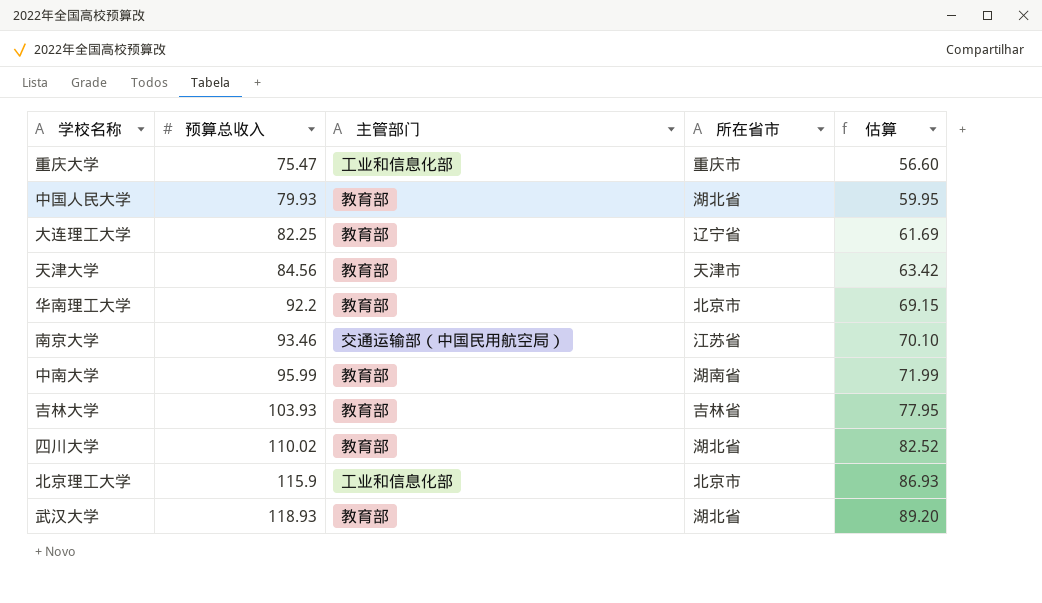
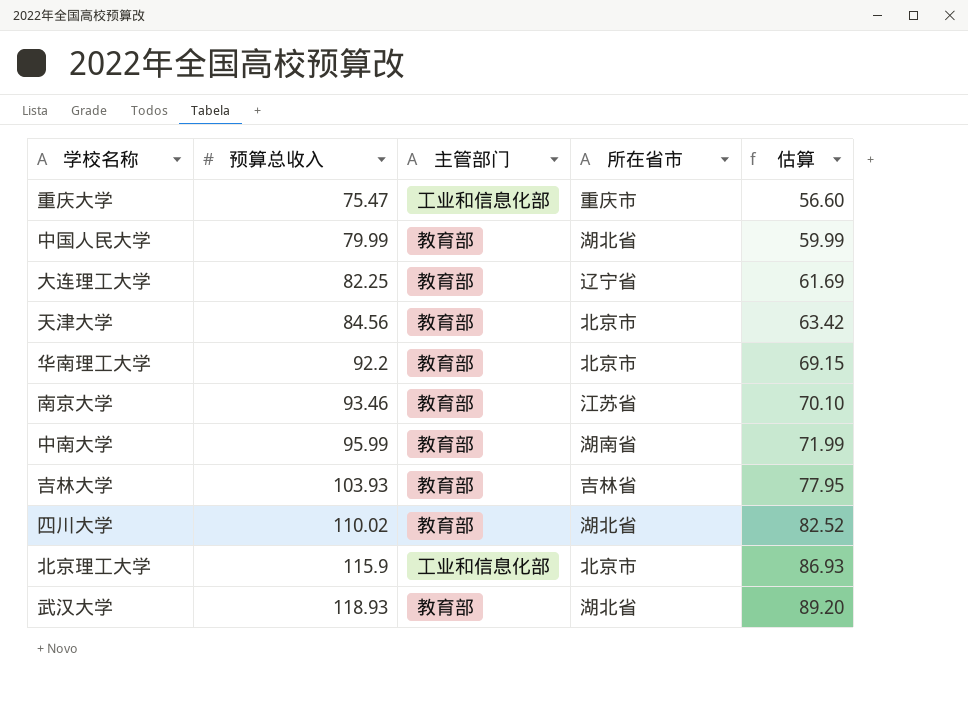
中国人民大学 | 预算总收入: 79.93 -> 79.99
中国人民大学 | 估算: 59.95 -> 59.99
天津大学 | 所在省市: 天津市 -> 北京市
南京大学 | 主管部门: 交通运输部（中国民用航空局） -> 教育部

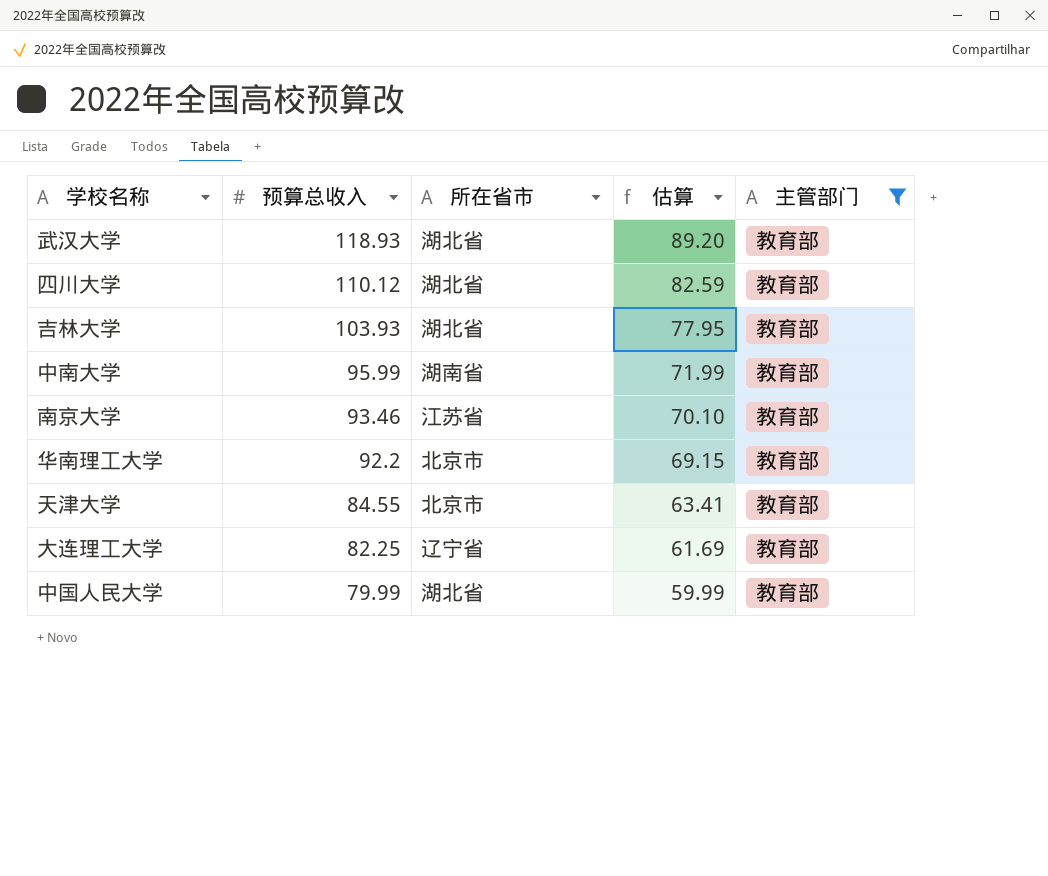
filter: none -> 主管部门 = 教育部
row order: 预算总收入 ascending -> 预算总收入 descending
column 主管部门 | position: 3 -> 5
四川大学 | 预算总收入: 110.02 -> 110.12
四川大学 | 估算: 82.52 -> 82.59
吉林大学 | 所在省市: 吉林省 -> 湖北省
天津大学 | 预算总收入: 84.56 -> 84.55
天津大学 | 估算: 63.42 -> 63.41

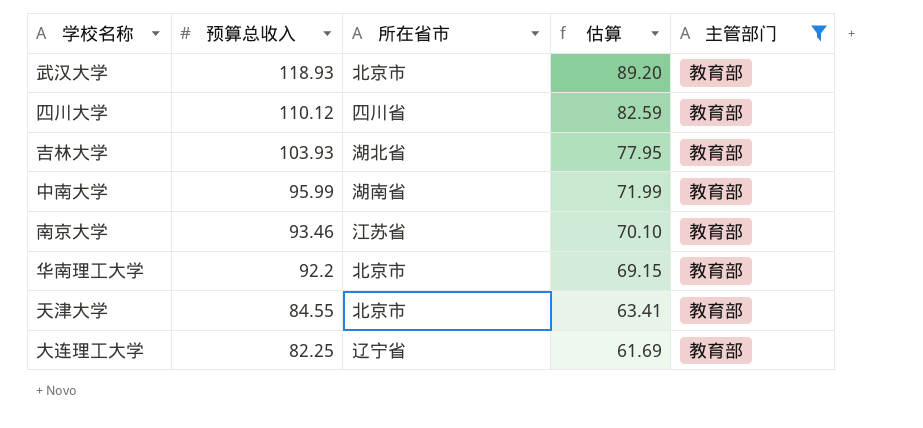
row 中国人民大学: 79.99 | 湖北省 | 59.99 | 教育部 -> none
武汉大学 | 所在省市: 湖北省 -> 北京市
四川大学 | 所在省市: 湖北省 -> 四川省

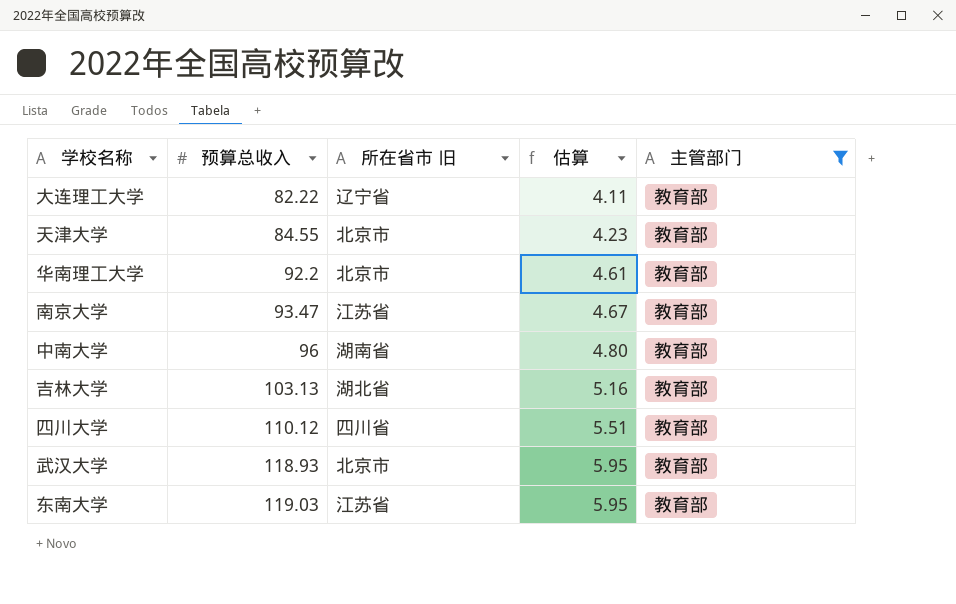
row order: 预算总收入 descending -> 预算总收入 ascending
column name: 所在省市 -> 所在省市 旧
column 估算 | formula: [预算总收入] * 0.75 -> [预算总收入] * 0.05
大连理工大学 | 预算总收入: 82.25 -> 82.22
南京大学 | 预算总收入: 93.46 -> 93.47
中南大学 | 预算总收入: 95.99 -> 96
吉林大学 | 预算总收入: 103.93 -> 103.13
row 东南大学: none -> 119.03 | 江苏省 | 5.95 | 教育部

